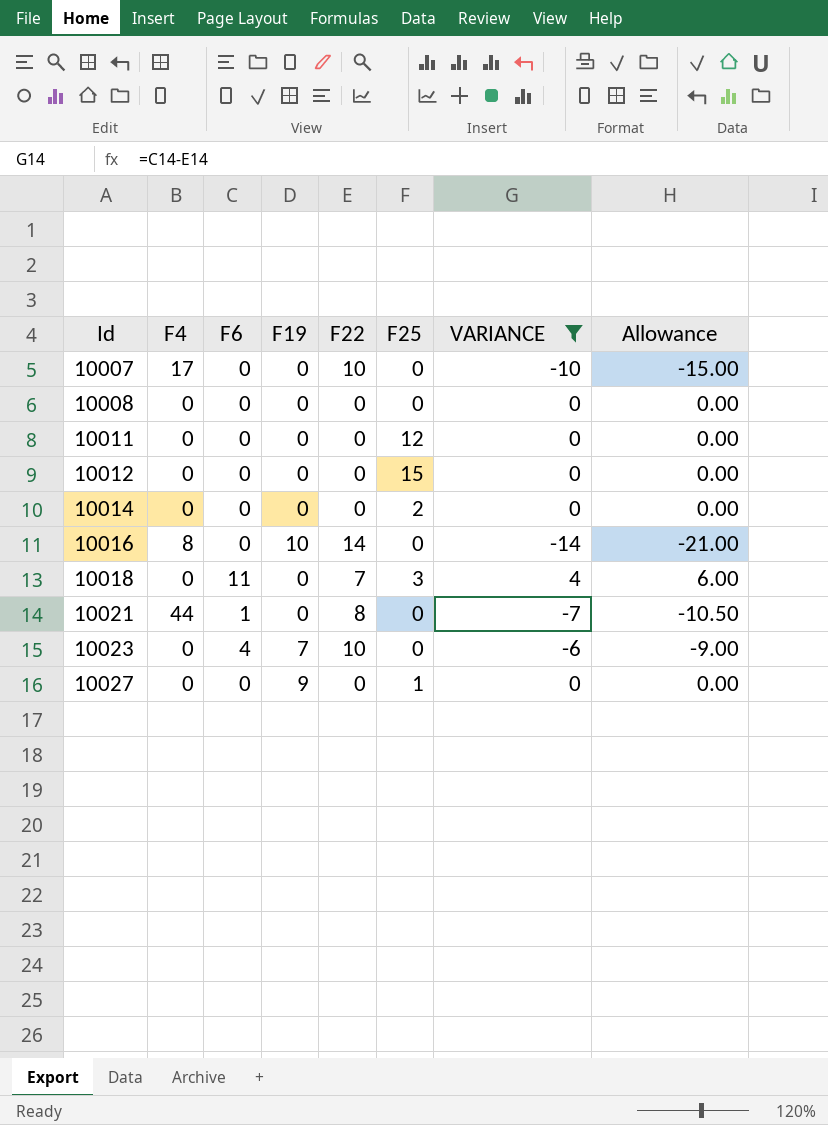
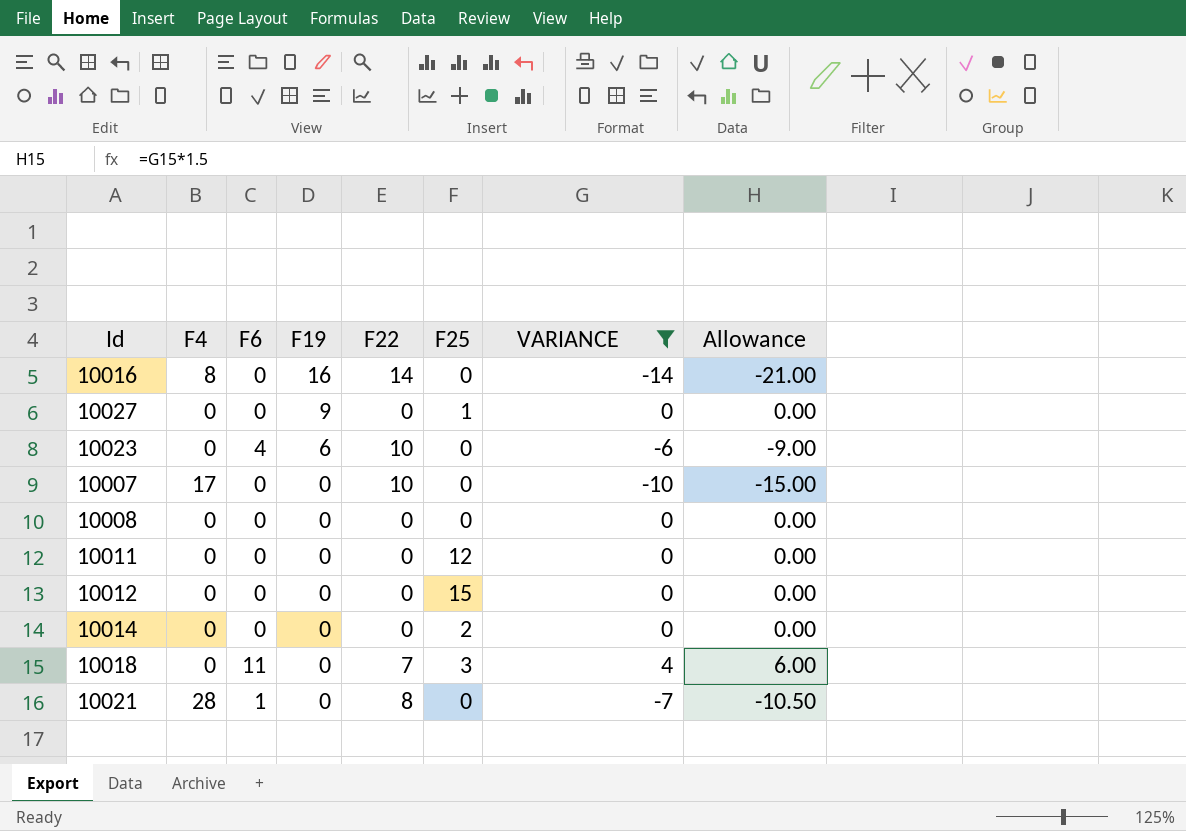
row order: Id ascending -> F19 descending
10016 | F19: 10 -> 16
10023 | F19: 7 -> 6
10021 | F4: 44 -> 28

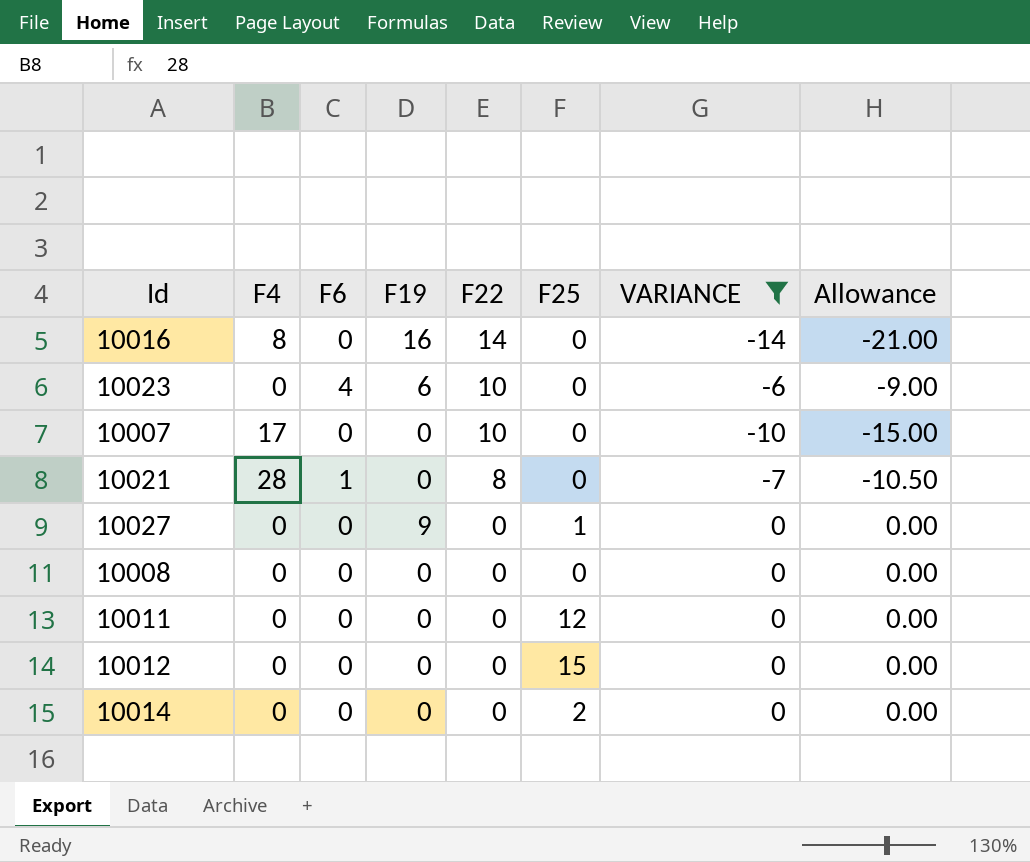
row order: F19 descending -> F22 descending
row 10018: 0 | 11 | 0 | 7 | 3 | 4 | 6.00 -> none

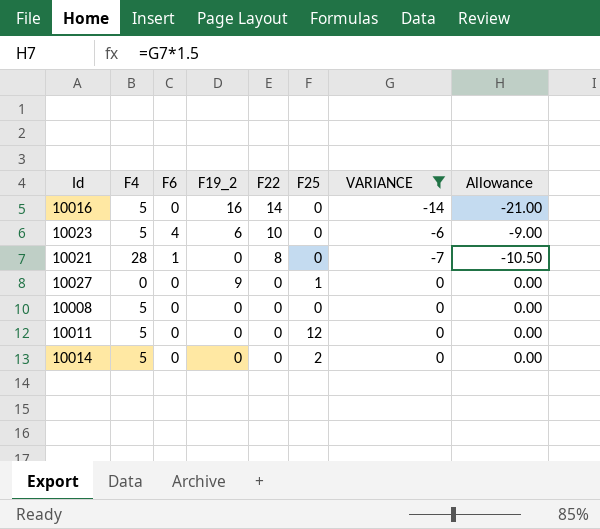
column name: F19 -> F19_2
row 10007: 17 | 0 | 0 | 10 | 0 | -10 | -15.00 -> none
row 10012: 0 | 0 | 0 | 0 | 15 | 0 | 0.00 -> none
10016 | F4: 8 -> 5
10023 | F4: 0 -> 5
10008 | F4: 0 -> 5
10011 | F4: 0 -> 5
10014 | F4: 0 -> 5

